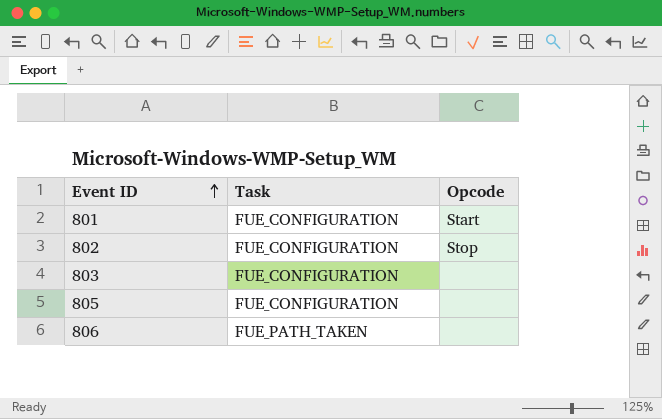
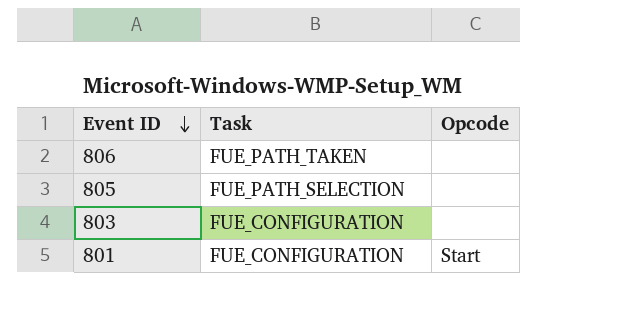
row order: Event ID ascending -> Event ID descending
row 802: FUE_CONFIGURATION | Stop -> none
805 | Task: FUE_CONFIGURATION -> FUE_PATH_SELECTION

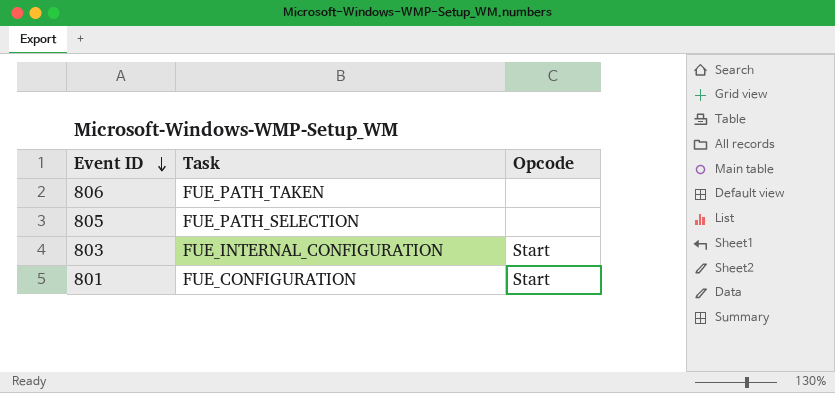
803 | Task: FUE_CONFIGURATION -> FUE_INTERNAL_CONFIGURATION
803 | Opcode: none -> Start

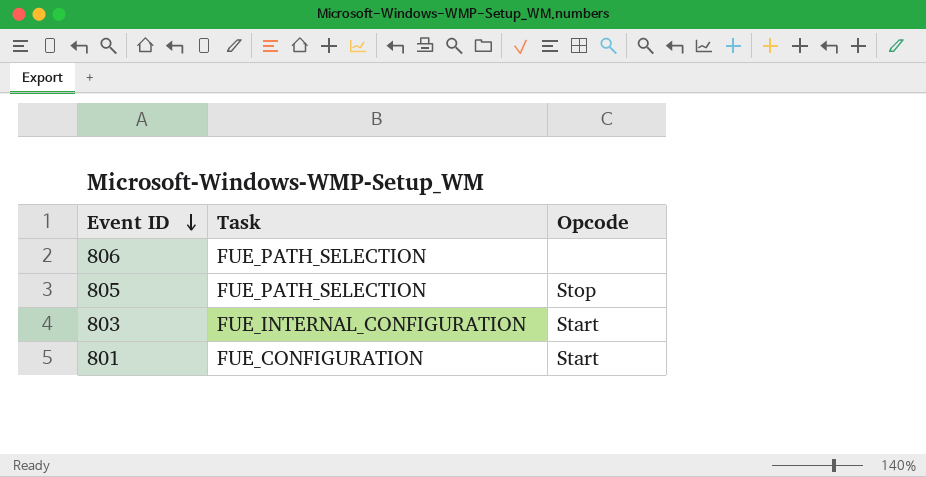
806 | Task: FUE_PATH_TAKEN -> FUE_PATH_SELECTION
805 | Opcode: none -> Stop

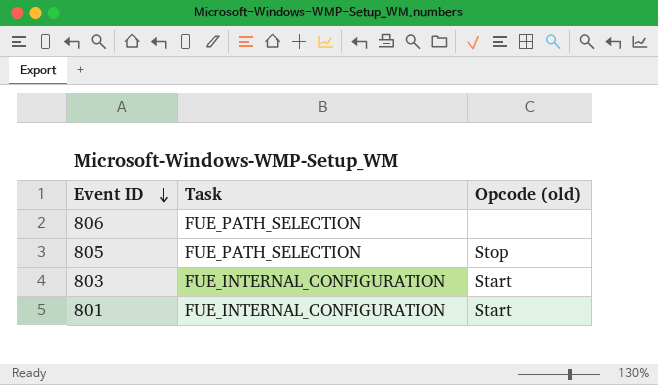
column name: Opcode -> Opcode (old)
801 | Task: FUE_CONFIGURATION -> FUE_INTERNAL_CONFIGURATION

